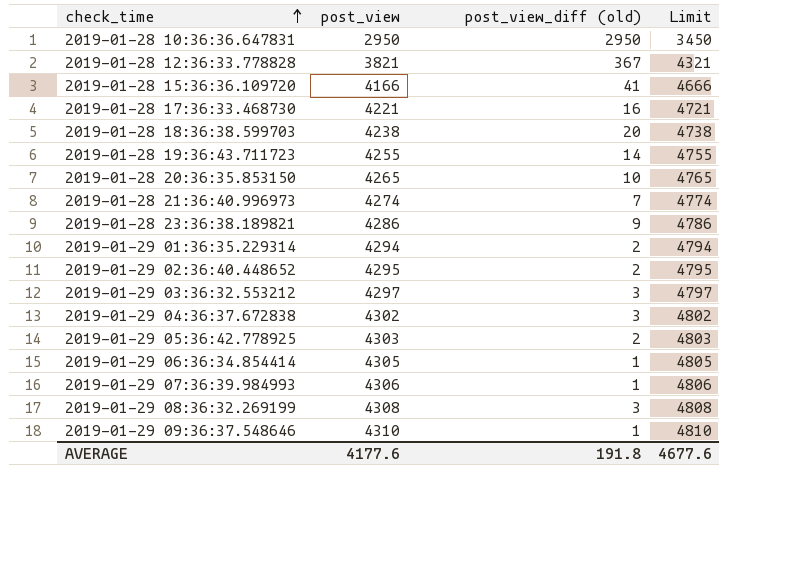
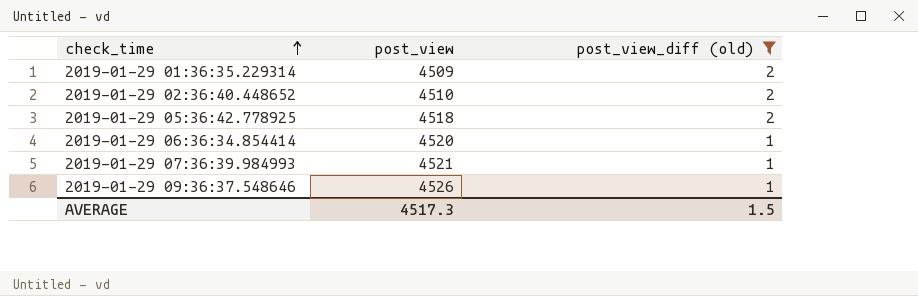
filter: none -> post_view_diff (old) <= 2
column Limit | formula: [post_view] + 500 -> none
2019-01-29 01:36:35.229314 | post_view: 4294 -> 4509
2019-01-29 02:36:40.448652 | post_view: 4295 -> 4510
2019-01-29 05:36:42.778925 | post_view: 4303 -> 4518
2019-01-29 06:36:34.854414 | post_view: 4305 -> 4520
2019-01-29 07:36:39.984993 | post_view: 4306 -> 4521
2019-01-29 09:36:37.548646 | post_view: 4310 -> 4526
AVERAGE | post_view: 4177.6 -> 4517.3
AVERAGE | post_view_diff (old): 191.8 -> 1.5

